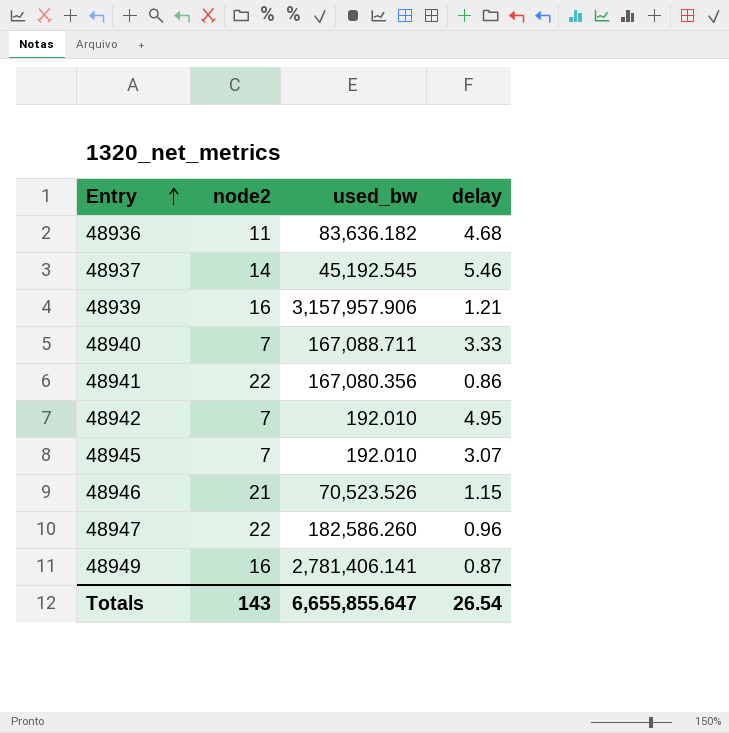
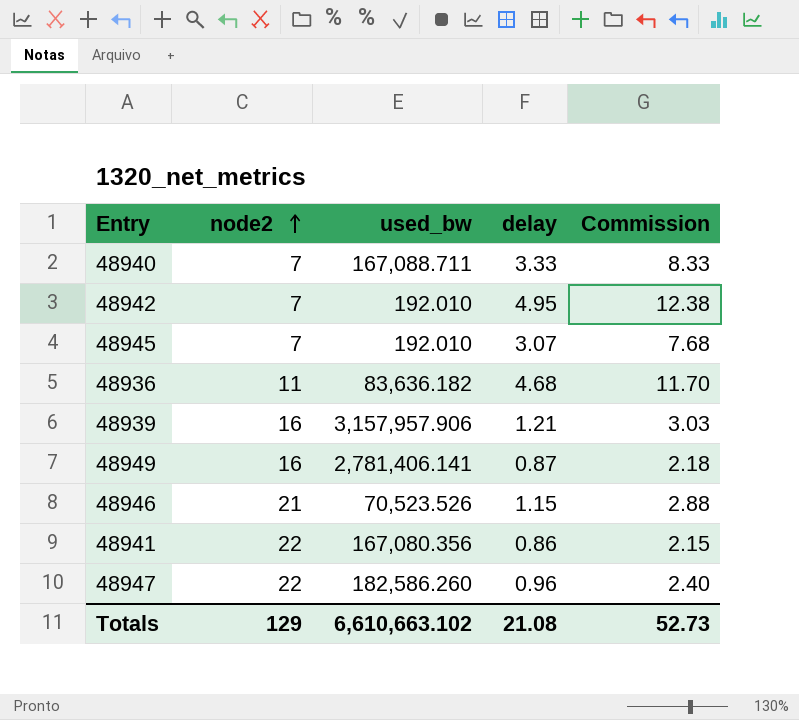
row order: Entry ascending -> node2 ascending
column Commission | formula: none -> [delay] * 2.5
row 48937: 14 | 45,192.545 | 5.46 -> none
Totals | node2: 143 -> 129
Totals | used_bw: 6,655,855.647 -> 6,610,663.102
Totals | delay: 26.54 -> 21.08

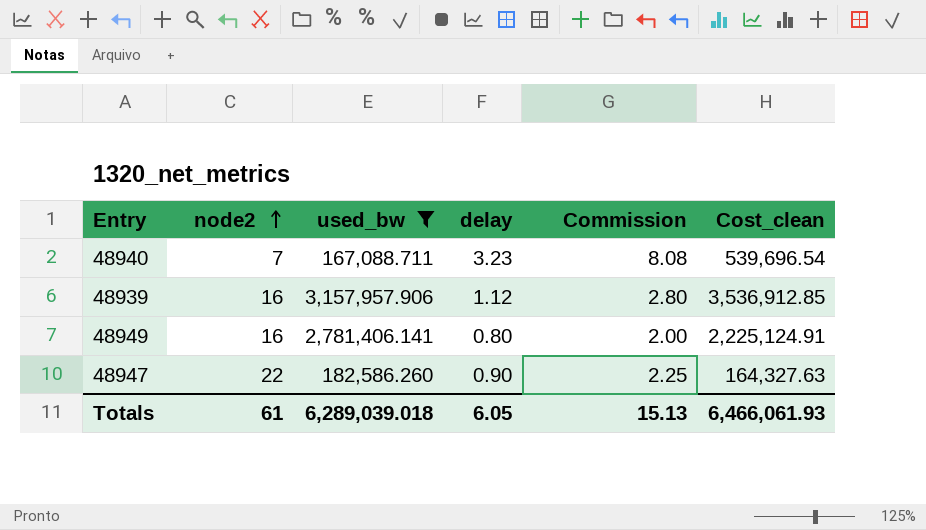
filter: none -> used_bw >= 167,088.711
column Cost_clean | formula: none -> [used_bw] * [delay]
48940 | delay: 3.33 -> 3.23
48940 | Commission: 8.33 -> 8.08
48939 | delay: 1.21 -> 1.12
48939 | Commission: 3.03 -> 2.80
48949 | delay: 0.87 -> 0.80
48949 | Commission: 2.18 -> 2.00
48947 | delay: 0.96 -> 0.90
48947 | Commission: 2.40 -> 2.25
Totals | node2: 129 -> 61
Totals | used_bw: 6,610,663.102 -> 6,289,039.018
Totals | delay: 21.08 -> 6.05
Totals | Commission: 52.73 -> 15.13

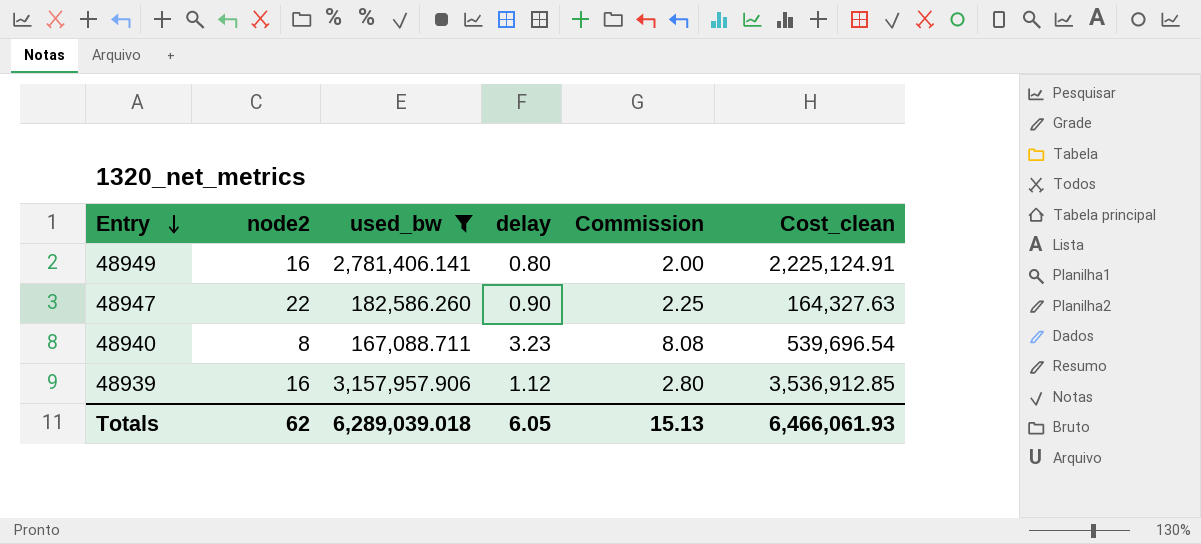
row order: node2 ascending -> Entry descending
48940 | node2: 7 -> 8
Totals | node2: 61 -> 62

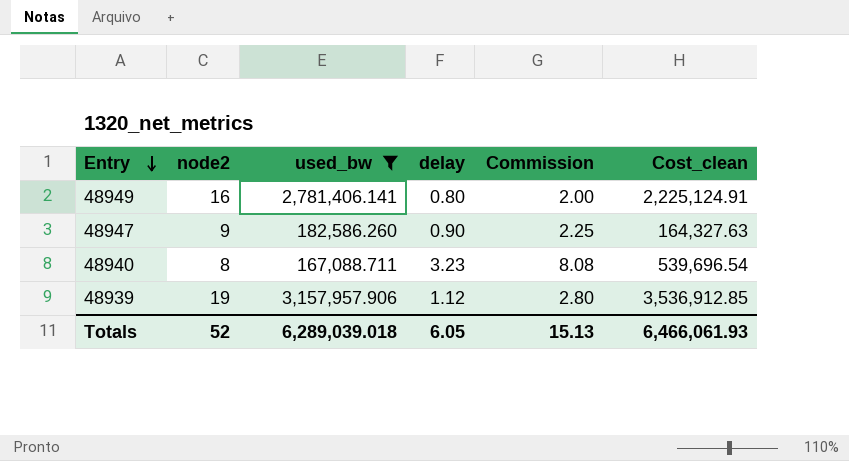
48947 | node2: 22 -> 9
48939 | node2: 16 -> 19
Totals | node2: 62 -> 52

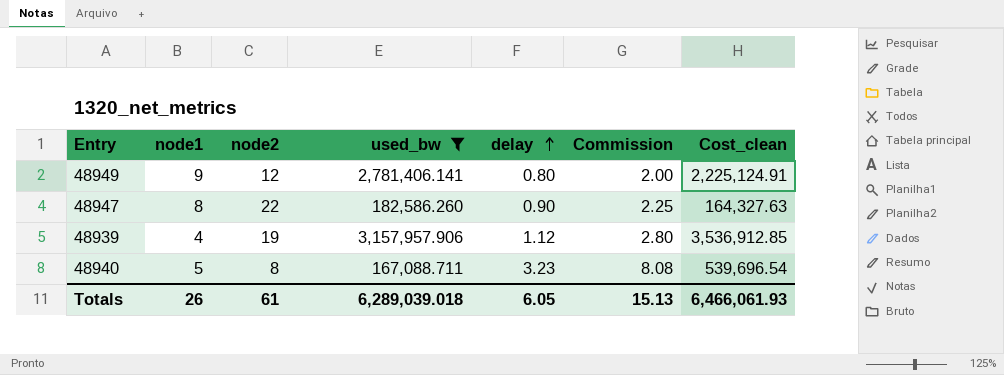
row order: Entry descending -> delay ascending
column node1 | position: none -> 2
48949 | node2: 16 -> 12
48947 | node2: 9 -> 22
Totals | node2: 52 -> 61

